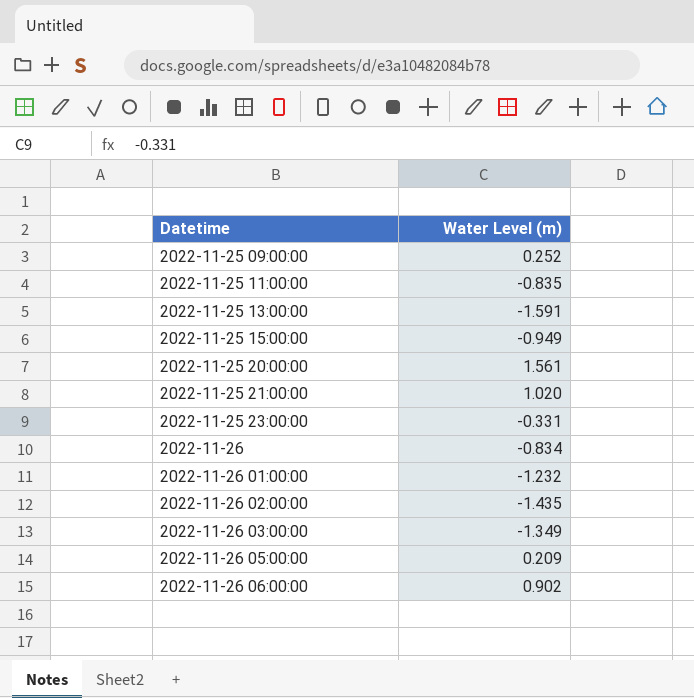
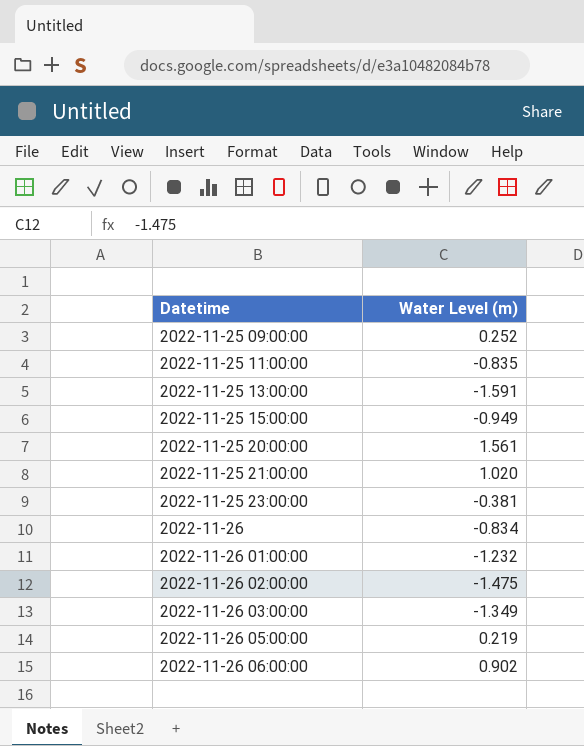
2022-11-25 23:00:00 | Water Level (m): -0.331 -> -0.381
2022-11-26 02:00:00 | Water Level (m): -1.435 -> -1.475
2022-11-26 05:00:00 | Water Level (m): 0.209 -> 0.219

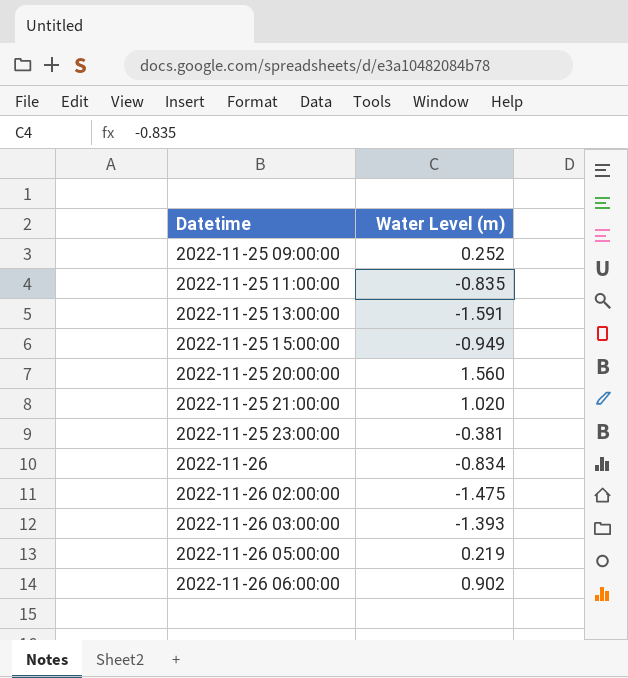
row 2022-11-26 01:00:00: -1.232 -> none
2022-11-25 20:00:00 | Water Level (m): 1.561 -> 1.560
2022-11-26 03:00:00 | Water Level (m): -1.349 -> -1.393

